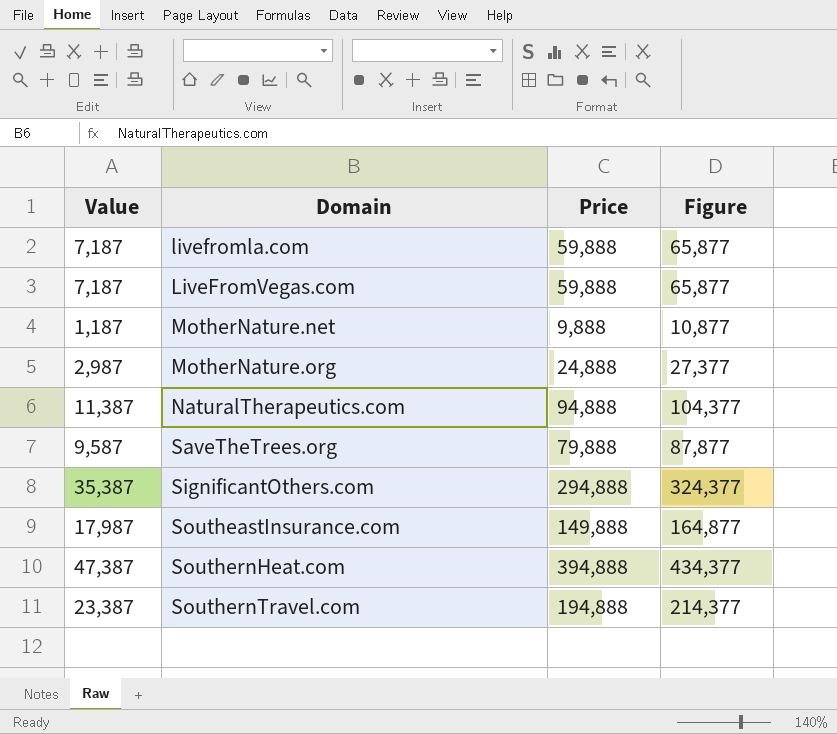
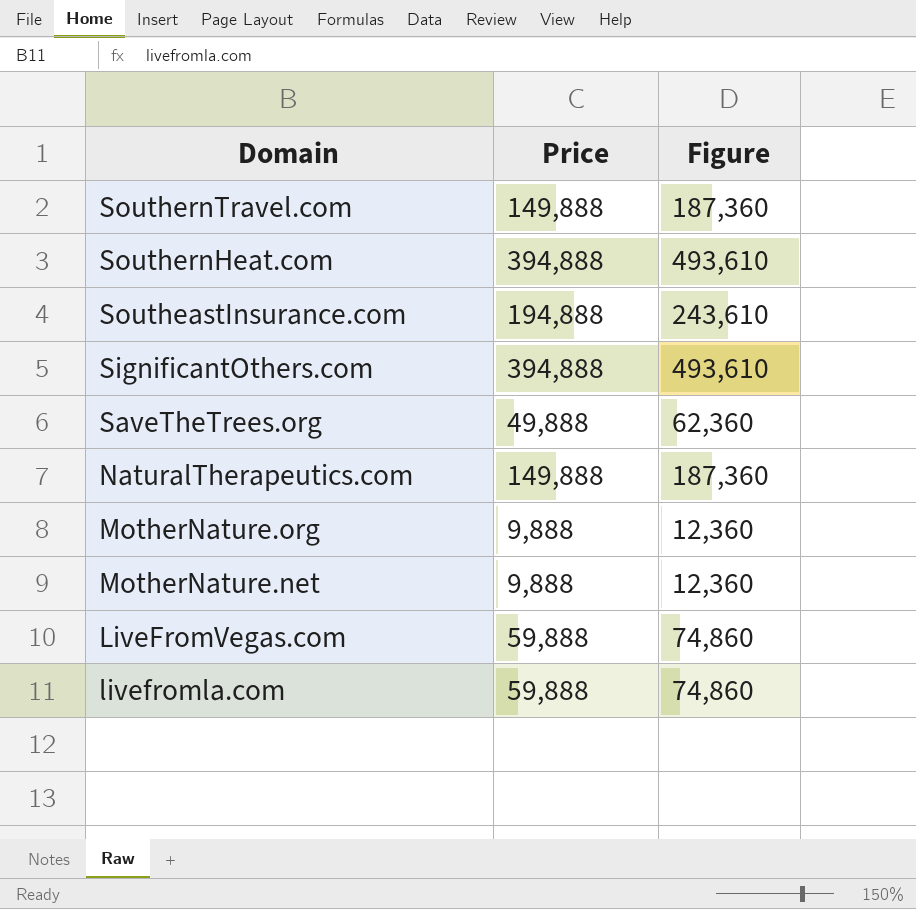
row order: Domain ascending -> Domain descending
column Value | formula: [Price] * 0.12 -> none
column Figure | formula: [Price] * 1.1 -> [Price] * 1.25
SouthernTravel.com | Price: 194,888 -> 149,888
SoutheastInsurance.com | Price: 149,888 -> 194,888
SignificantOthers.com | Price: 294,888 -> 394,888
SaveTheTrees.org | Price: 79,888 -> 49,888
NaturalTherapeutics.com | Price: 94,888 -> 149,888
MotherNature.org | Price: 24,888 -> 9,888

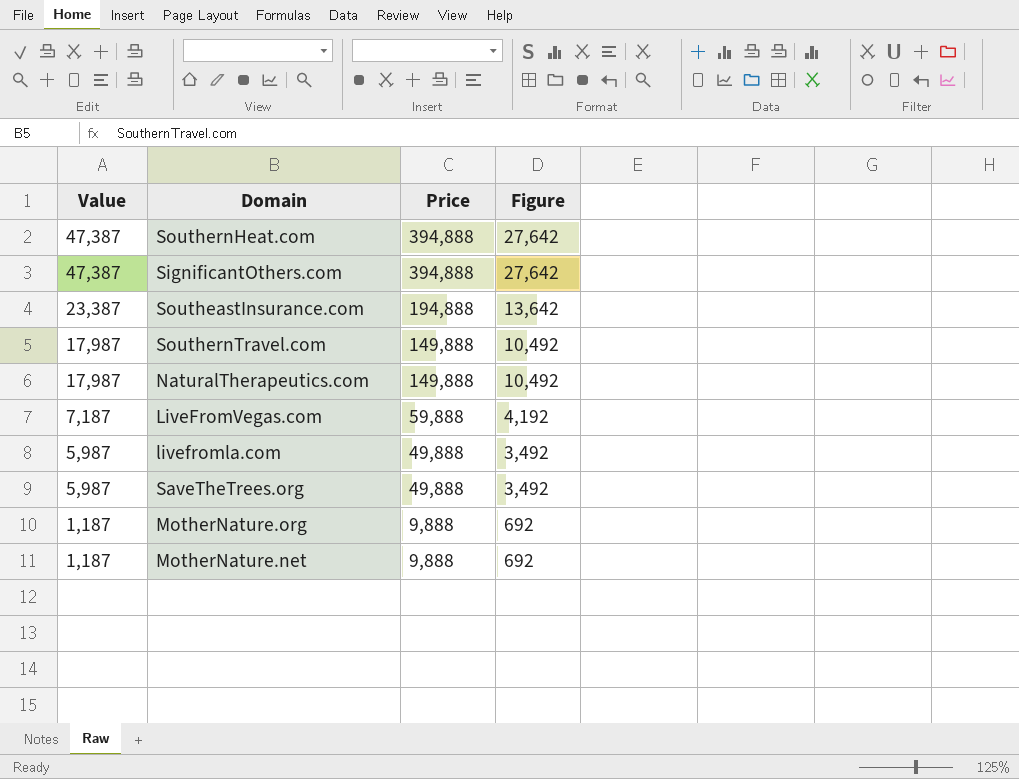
row order: Domain descending -> Value descending
column Value | formula: none -> [Price] * 0.12
column Figure | formula: [Price] * 1.25 -> [Price] * 0.07
livefromla.com | Price: 59,888 -> 49,888

